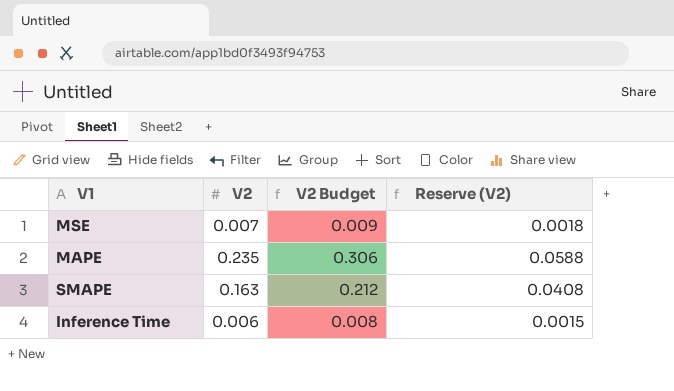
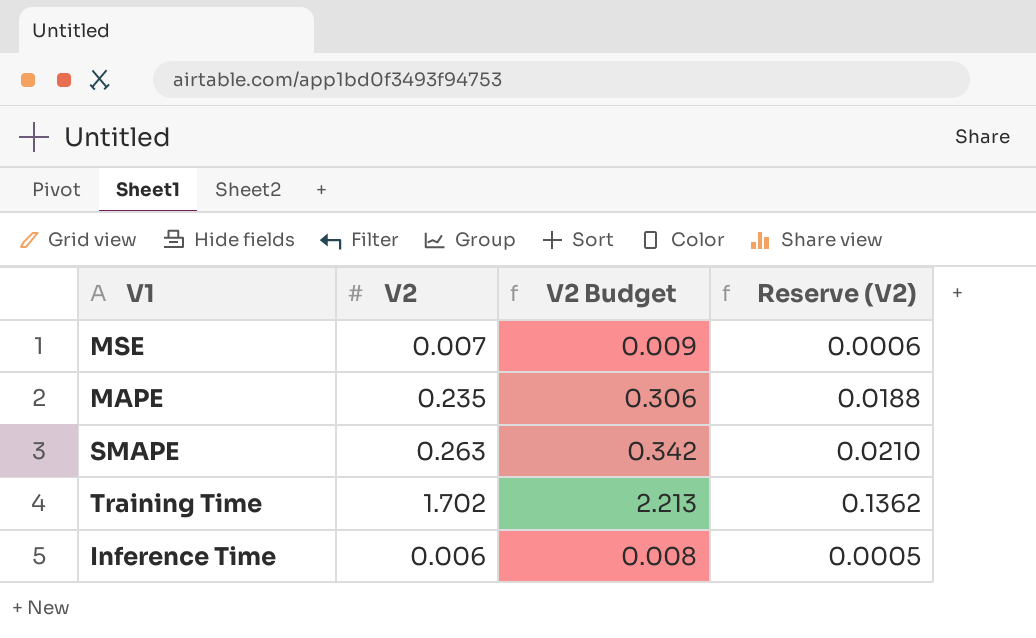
column Reserve (V2) | formula: [V2] * 0.25 -> [V2] * 0.08
SMAPE | V2: 0.163 -> 0.263
SMAPE | V2 Budget: 0.212 -> 0.342
row Training Time: none -> 1.702 | 2.213 | 0.1362

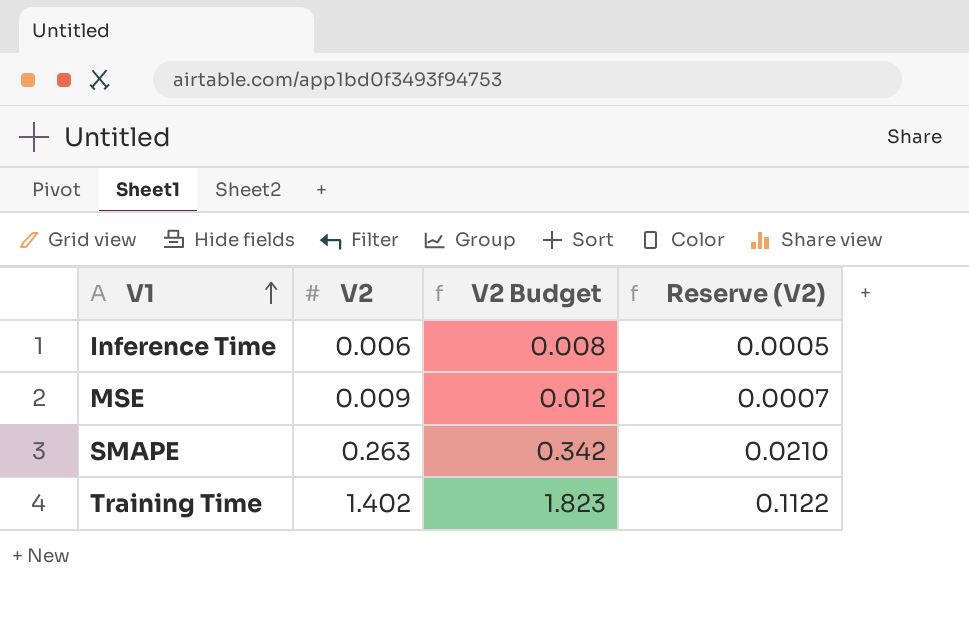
row order: none -> V1 ascending
row MAPE: 0.235 | 0.306 | 0.0188 -> none
MSE | V2: 0.007 -> 0.009
MSE | V2 Budget: 0.009 -> 0.012
MSE | Reserve (V2): 0.0006 -> 0.0007
Training Time | V2: 1.702 -> 1.402
Training Time | V2 Budget: 2.213 -> 1.823
Training Time | Reserve (V2): 0.1362 -> 0.1122

